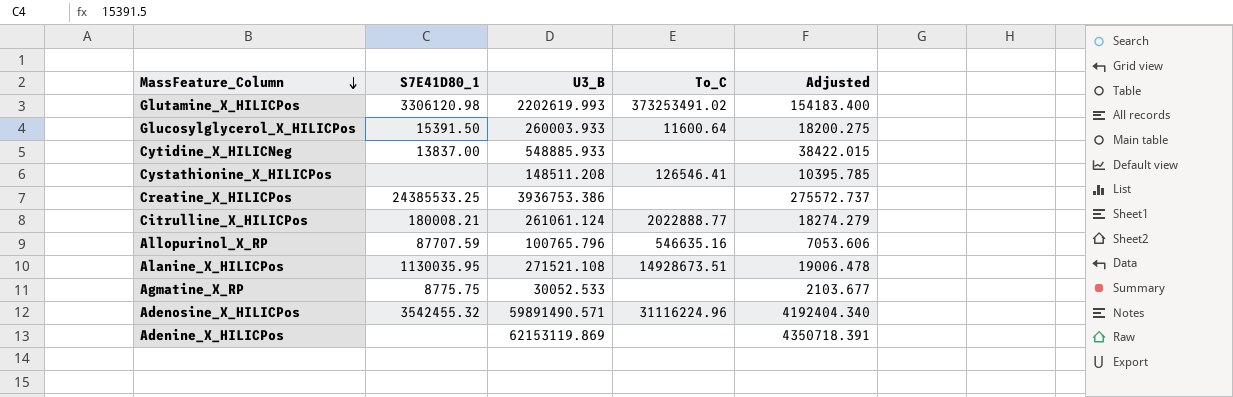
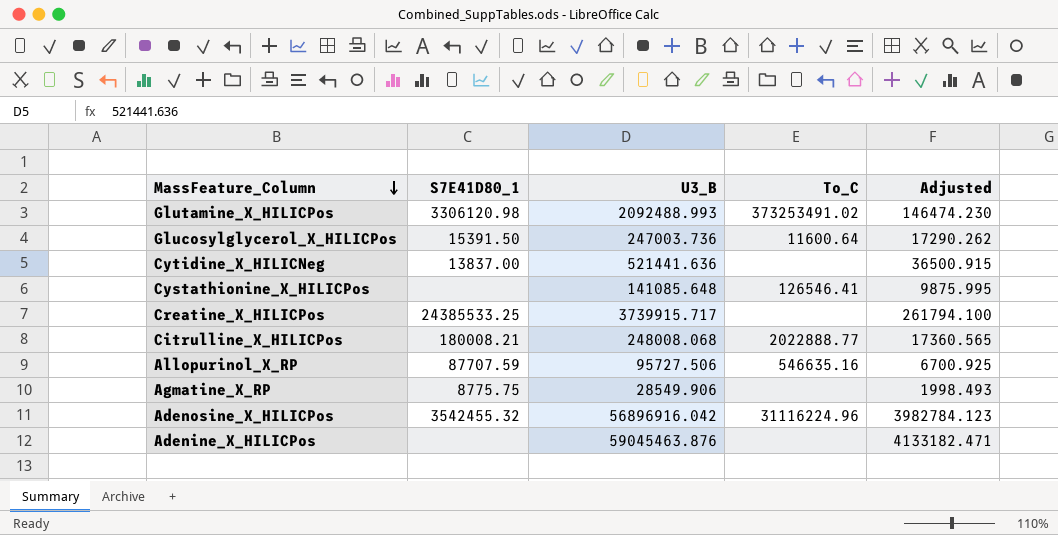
row Alanine_X_HILICPos: 1130035.95 | 271521.108 | 14928673.51 | 19006.478 -> none
Glutamine_X_HILICPos | U3_B: 2202619.993 -> 2092488.993
Glutamine_X_HILICPos | Adjusted: 154183.400 -> 146474.230
Glucosylglycerol_X_HILICPos | U3_B: 260003.933 -> 247003.736
Glucosylglycerol_X_HILICPos | Adjusted: 18200.275 -> 17290.262
Cytidine_X_HILICNeg | U3_B: 548885.933 -> 521441.636
Cytidine_X_HILICNeg | Adjusted: 38422.015 -> 36500.915
Cystathionine_X_HILICPos | U3_B: 148511.208 -> 141085.648
Cystathionine_X_HILICPos | Adjusted: 10395.785 -> 9875.995
Creatine_X_HILICPos | U3_B: 3936753.386 -> 3739915.717
Creatine_X_HILICPos | Adjusted: 275572.737 -> 261794.100
Citrulline_X_HILICPos | U3_B: 261061.124 -> 248008.068
Citrulline_X_HILICPos | Adjusted: 18274.279 -> 17360.565
Allopurinol_X_RP | U3_B: 100765.796 -> 95727.506
Allopurinol_X_RP | Adjusted: 7053.606 -> 6700.925
Agmatine_X_RP | U3_B: 30052.533 -> 28549.906
Agmatine_X_RP | Adjusted: 2103.677 -> 1998.493
Adenosine_X_HILICPos | U3_B: 59891490.571 -> 56896916.042
Adenosine_X_HILICPos | Adjusted: 4192404.340 -> 3982784.123
Adenine_X_HILICPos | U3_B: 62153119.869 -> 59045463.876
Adenine_X_HILICPos | Adjusted: 4350718.391 -> 4133182.471

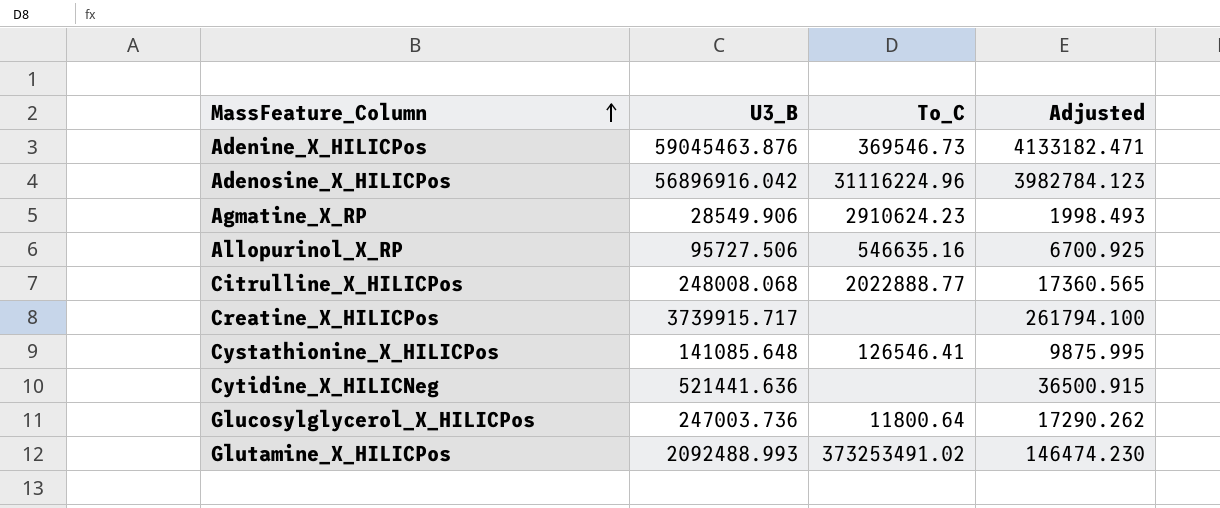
row order: MassFeature_Column descending -> MassFeature_Column ascending
column S7E41D80_1 | position: 2 -> none
Adenine_X_HILICPos | To_C: none -> 369546.73
Agmatine_X_RP | To_C: none -> 2910624.23
Glucosylglycerol_X_HILICPos | To_C: 11600.64 -> 11800.64

